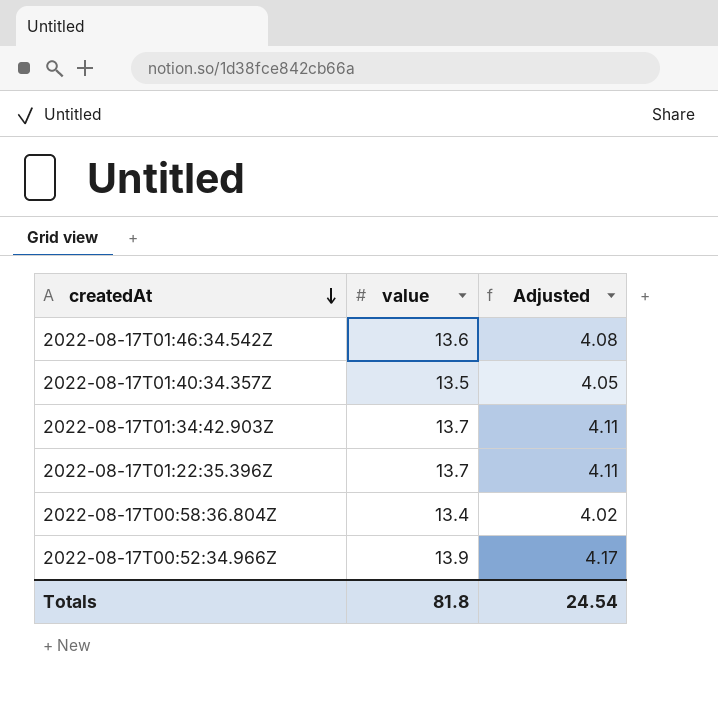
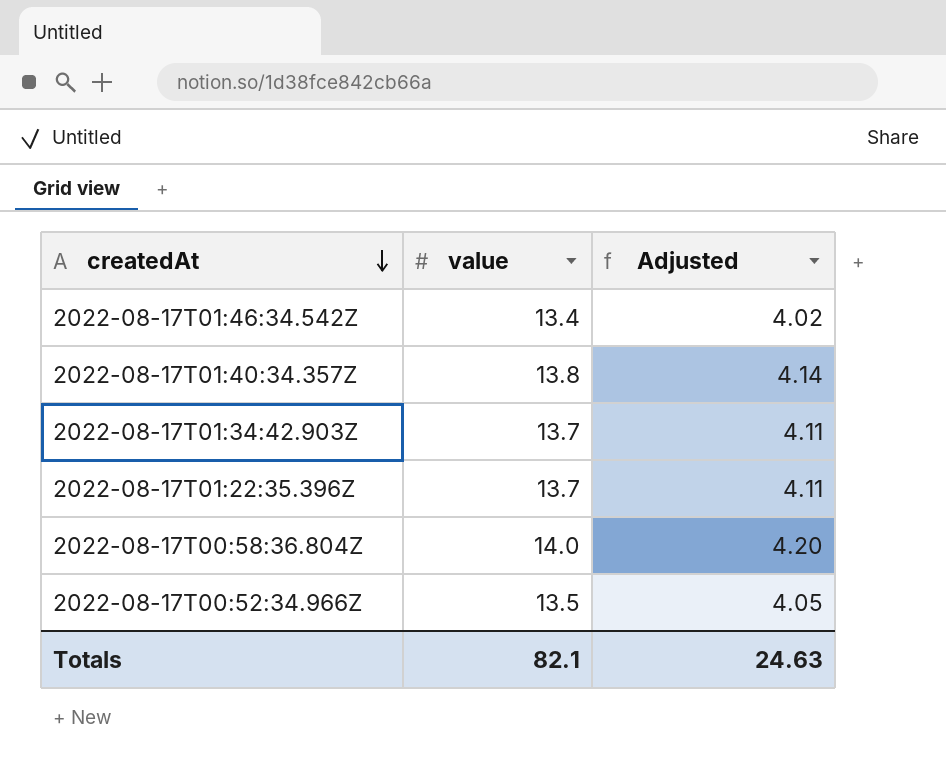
2022-08-17T01:46:34.542Z | value: 13.6 -> 13.4
2022-08-17T01:46:34.542Z | Adjusted: 4.08 -> 4.02
2022-08-17T01:40:34.357Z | value: 13.5 -> 13.8
2022-08-17T01:40:34.357Z | Adjusted: 4.05 -> 4.14
2022-08-17T00:58:36.804Z | value: 13.4 -> 14.0
2022-08-17T00:58:36.804Z | Adjusted: 4.02 -> 4.20
2022-08-17T00:52:34.966Z | value: 13.9 -> 13.5
2022-08-17T00:52:34.966Z | Adjusted: 4.17 -> 4.05
Totals | value: 81.8 -> 82.1
Totals | Adjusted: 24.54 -> 24.63

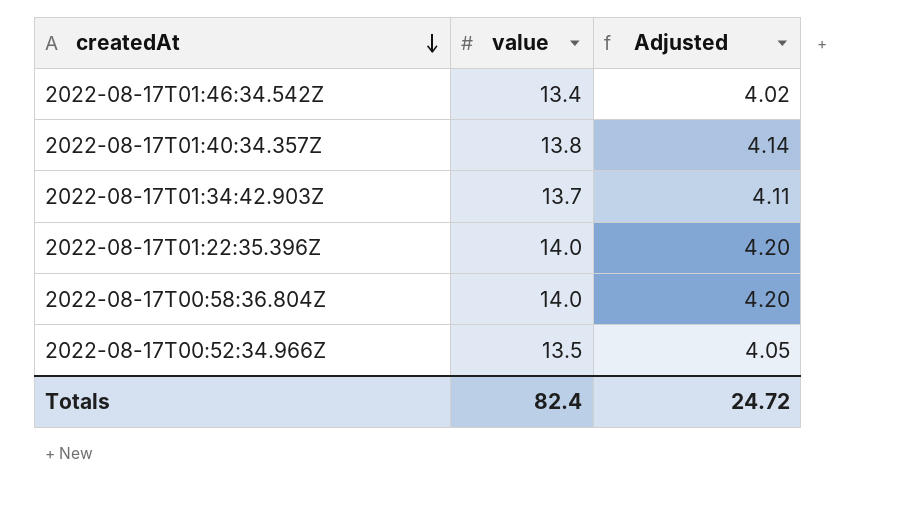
2022-08-17T01:22:35.396Z | value: 13.7 -> 14.0
2022-08-17T01:22:35.396Z | Adjusted: 4.11 -> 4.20
Totals | value: 82.1 -> 82.4
Totals | Adjusted: 24.63 -> 24.72

